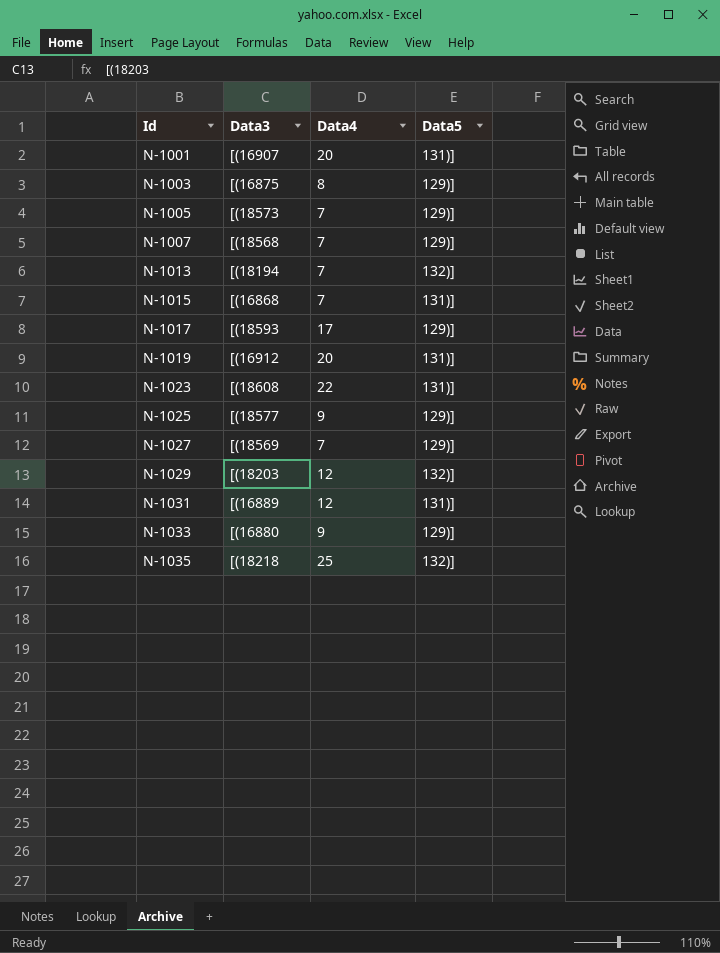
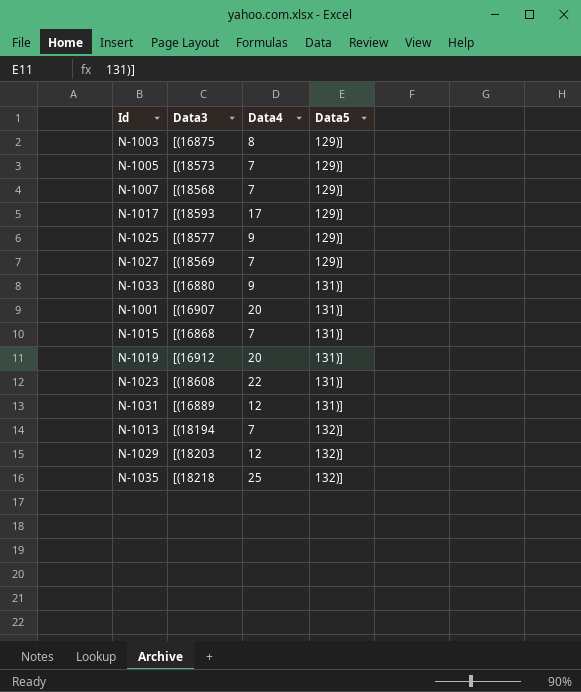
row order: Id ascending -> Data5 ascending
N-1033 | Data5: 129)] -> 131)]

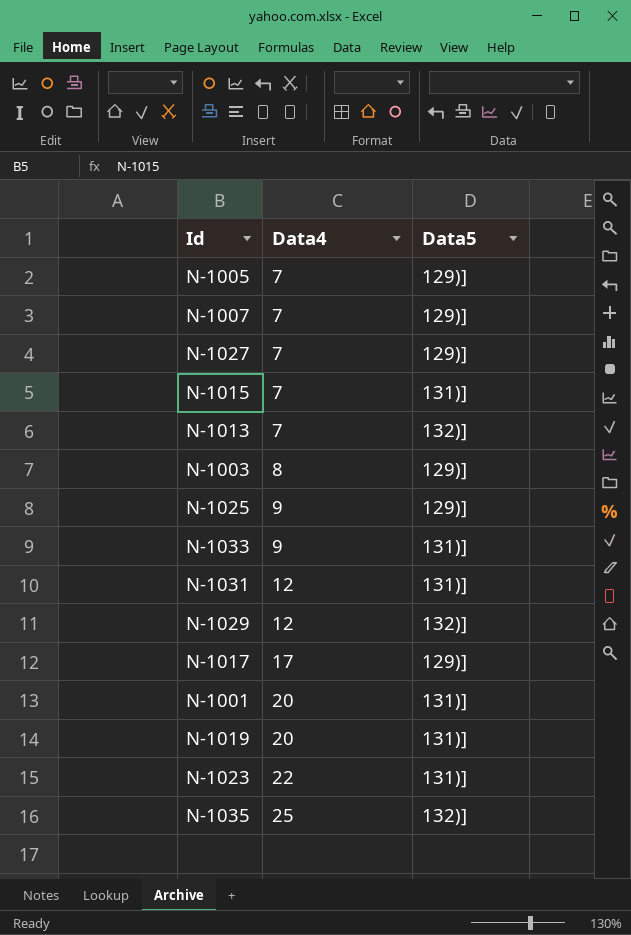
row order: Data5 ascending -> Data4 ascending
column Data3 | position: 2 -> none

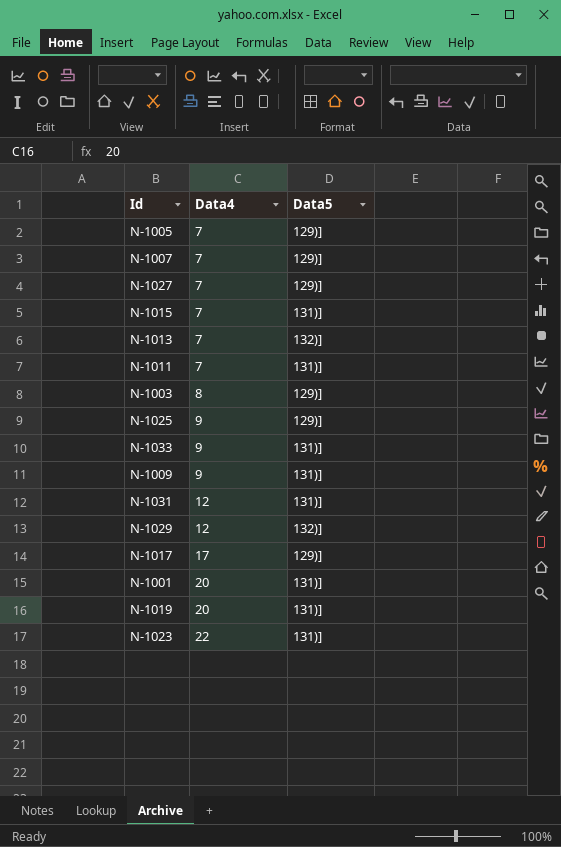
row N-1035: 25 | 132)] -> none
row N-1011: none -> 7 | 131)]
row N-1009: none -> 9 | 131)]

